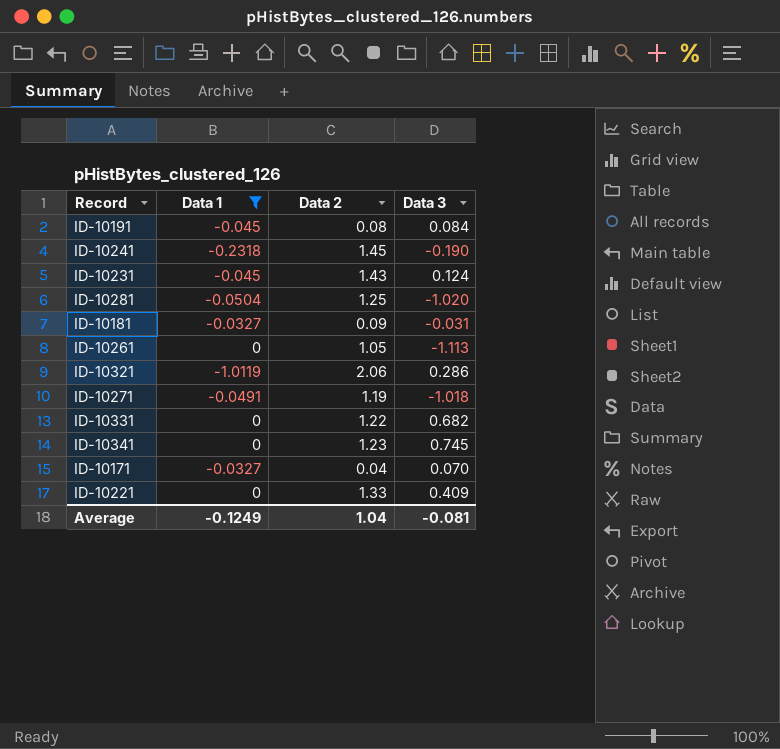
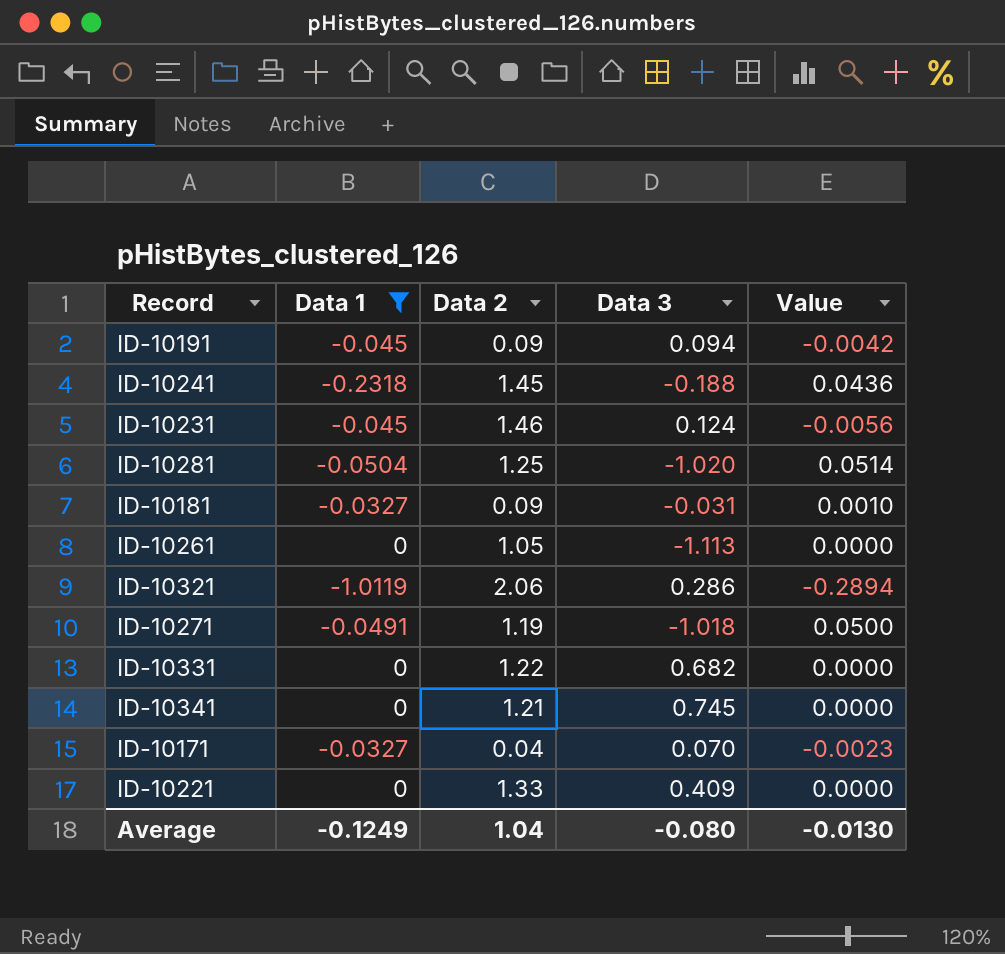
column Value | formula: none -> [Data 1] * [Data 3]
ID-10191 | Data 2: 0.08 -> 0.09
ID-10191 | Data 3: 0.084 -> 0.094
ID-10241 | Data 3: -0.190 -> -0.188
ID-10231 | Data 2: 1.43 -> 1.46
ID-10341 | Data 2: 1.23 -> 1.21
Average | Data 3: -0.081 -> -0.080

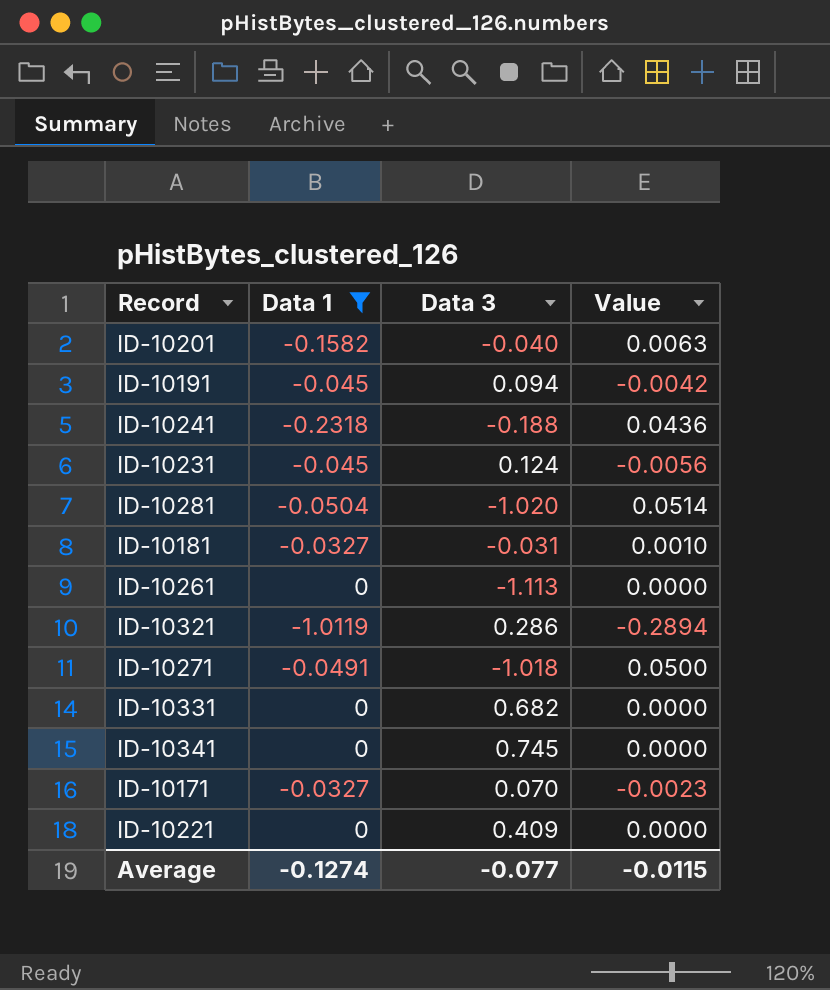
column Data 2 | position: 3 -> none
row ID-10201: none -> -0.1582 | -0.040 | 0.0063
Average | Data 1: -0.1249 -> -0.1274
Average | Data 3: -0.080 -> -0.077
Average | Value: -0.0130 -> -0.0115

